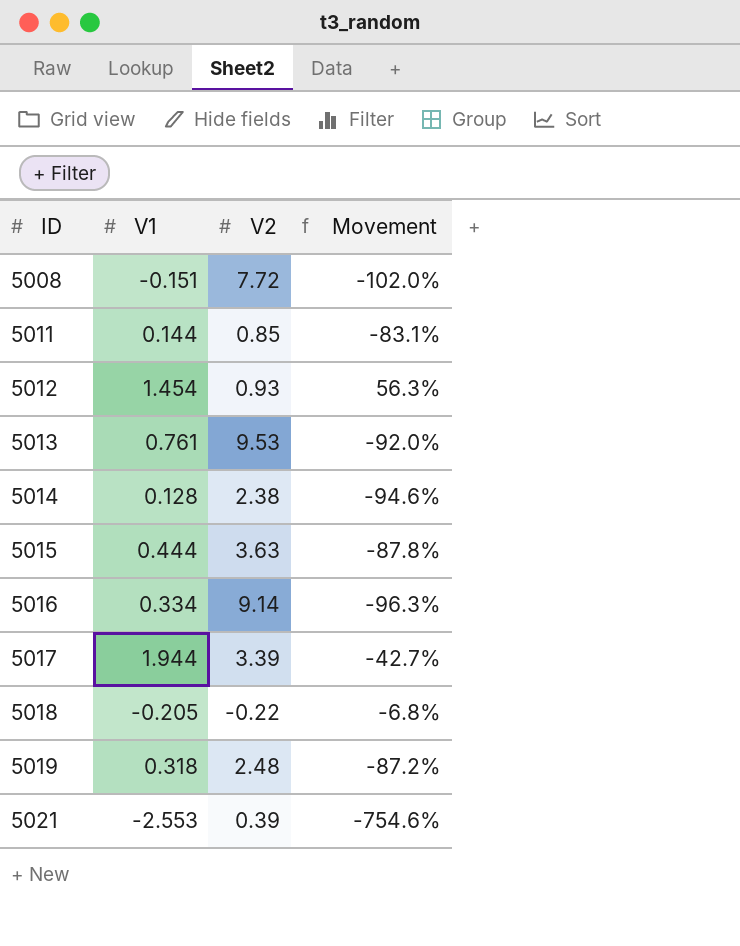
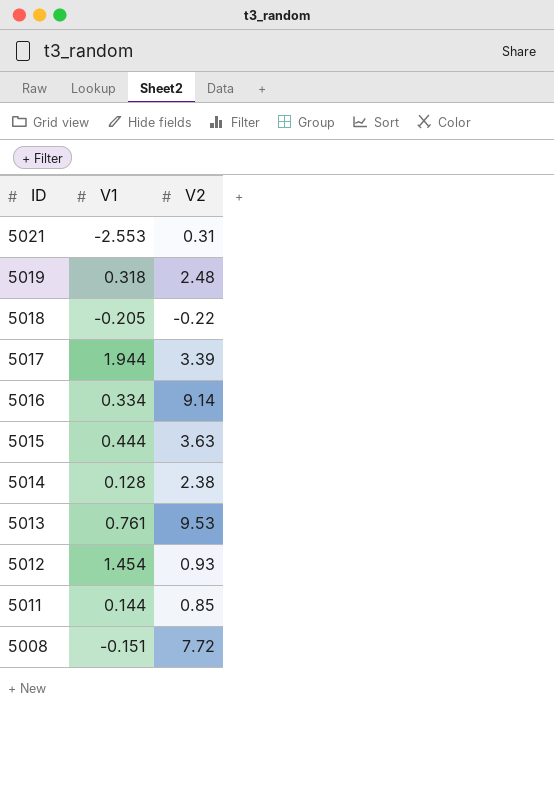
row order: ID ascending -> ID descending
column Movement | formula: ([V1] - [V2]) / [V2] -> none
5021 | V2: 0.39 -> 0.31

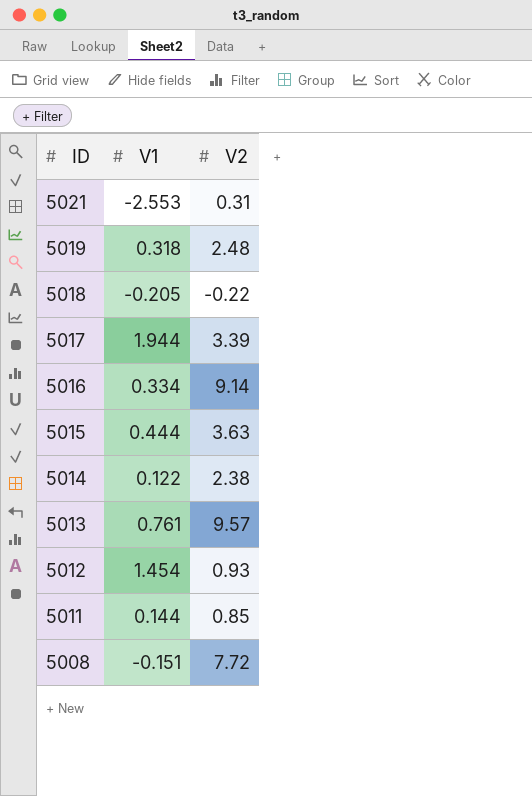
5014 | V1: 0.128 -> 0.122
5013 | V2: 9.53 -> 9.57

